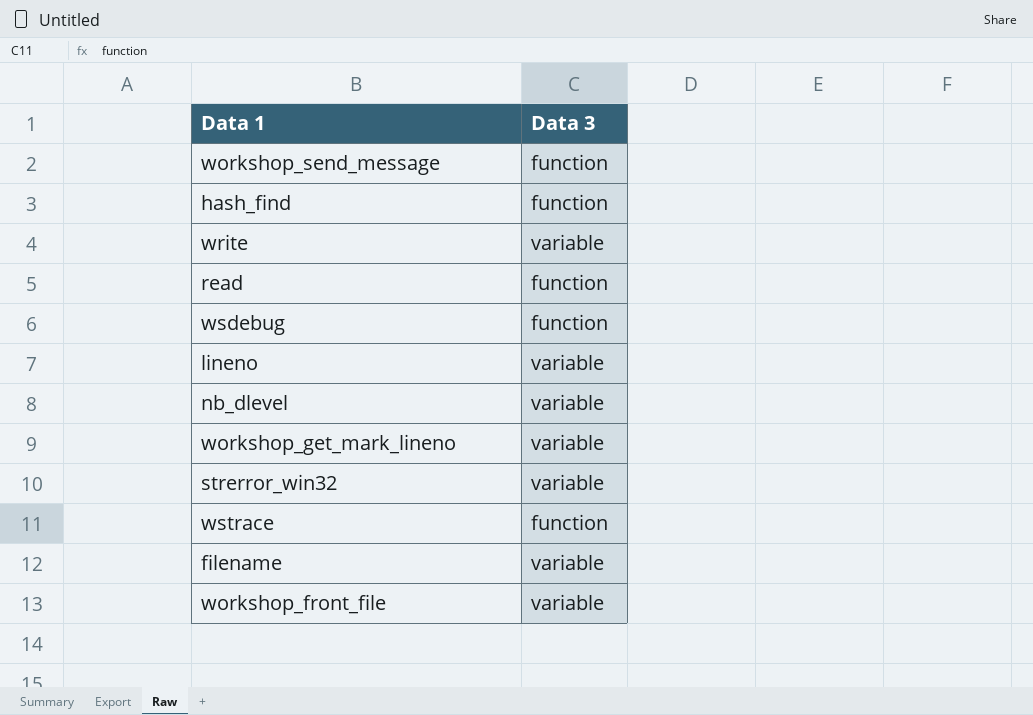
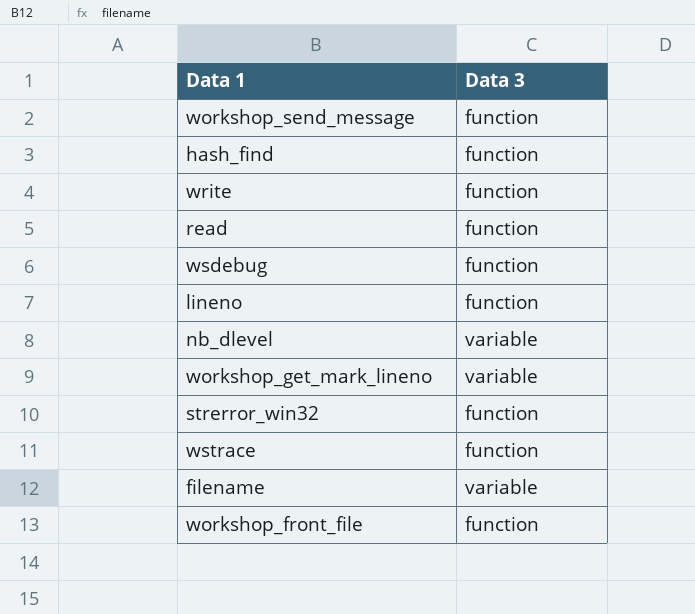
write | Data 3: variable -> function
lineno | Data 3: variable -> function
strerror_win32 | Data 3: variable -> function
workshop_front_file | Data 3: variable -> function

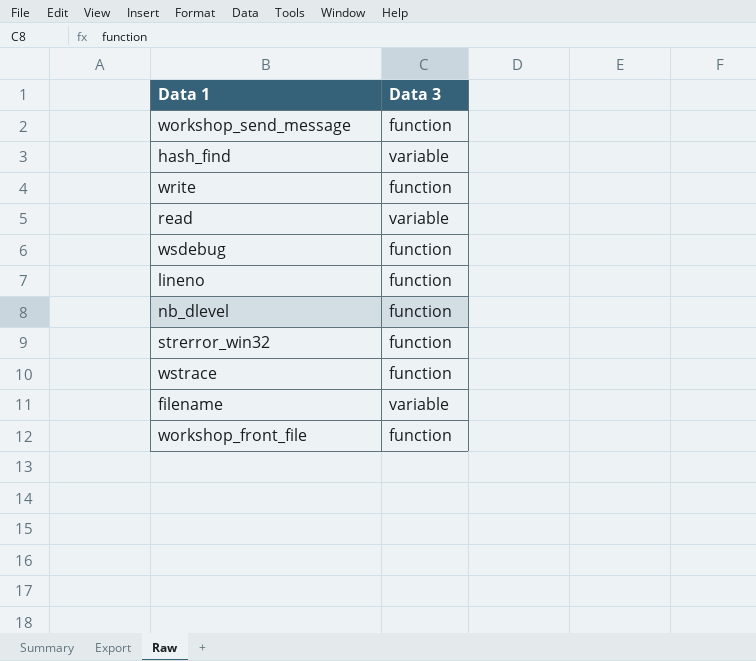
row workshop_get_mark_lineno: variable -> none
hash_find | Data 3: function -> variable
read | Data 3: function -> variable
nb_dlevel | Data 3: variable -> function

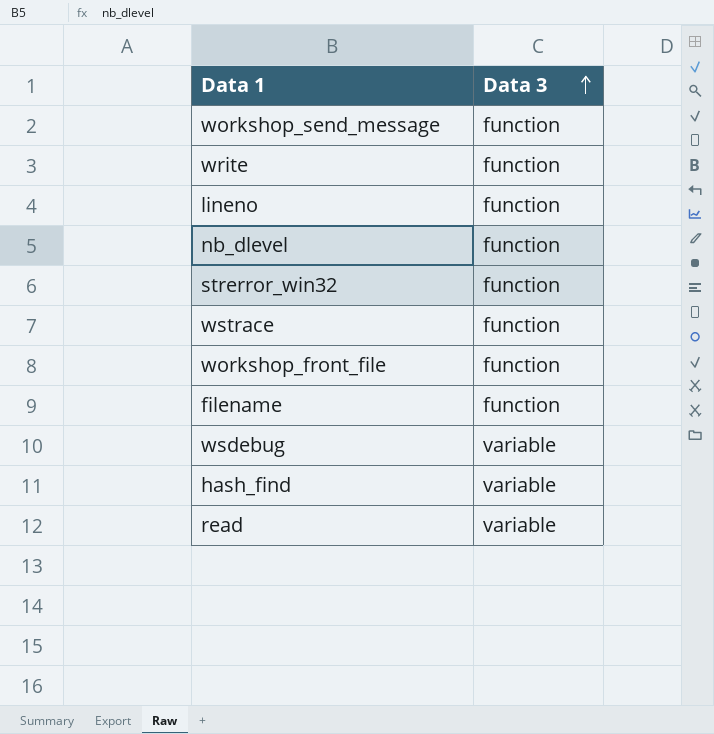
row order: none -> Data 3 ascending
filename | Data 3: variable -> function
wsdebug | Data 3: function -> variable

